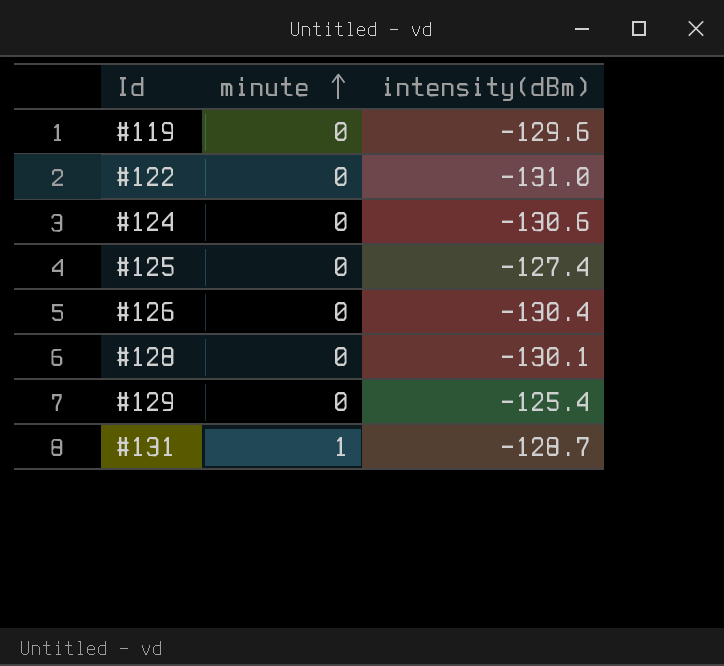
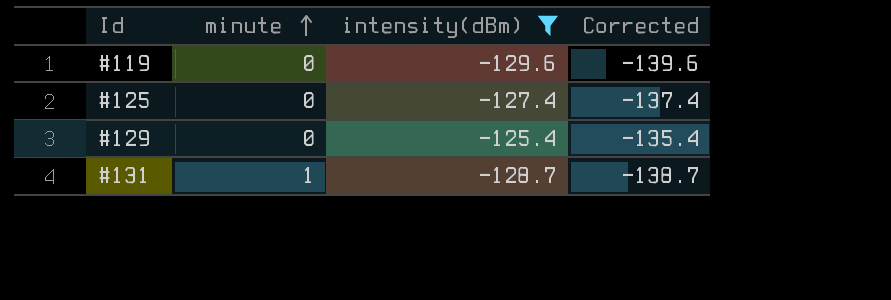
filter: none -> intensity(dBm) >= -129.6
column Corrected | formula: none -> [intensity(dBm)] - 10

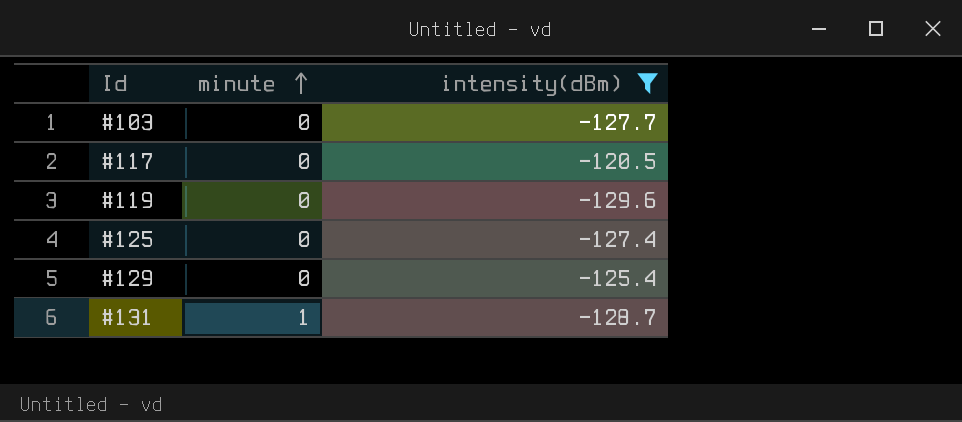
column Corrected | formula: [intensity(dBm)] - 10 -> none
row #103: none -> 0 | -127.7
row #117: none -> 0 | -120.5

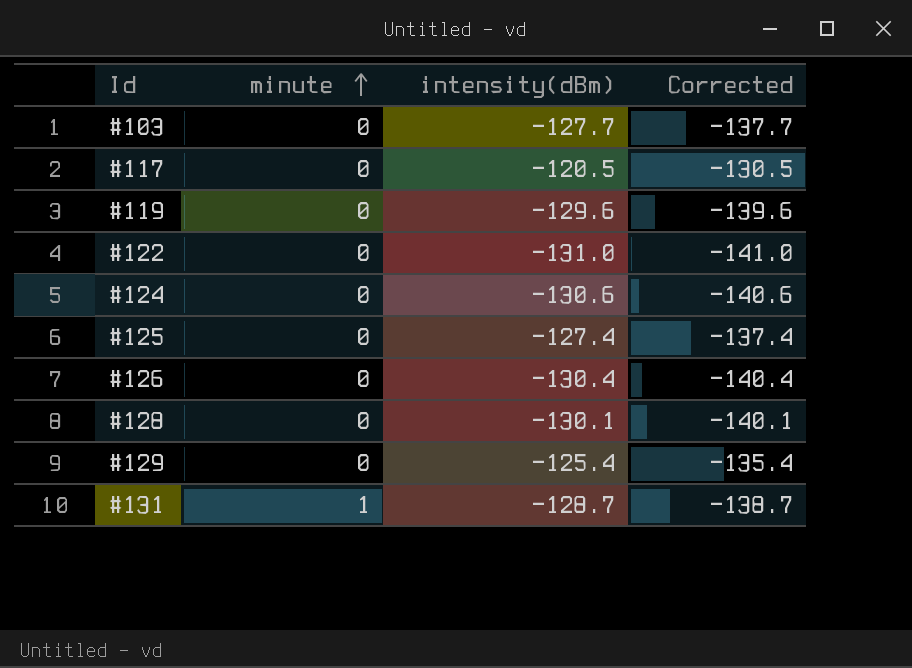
filter: intensity(dBm) >= -129.6 -> none
column Corrected | formula: none -> [intensity(dBm)] - 10

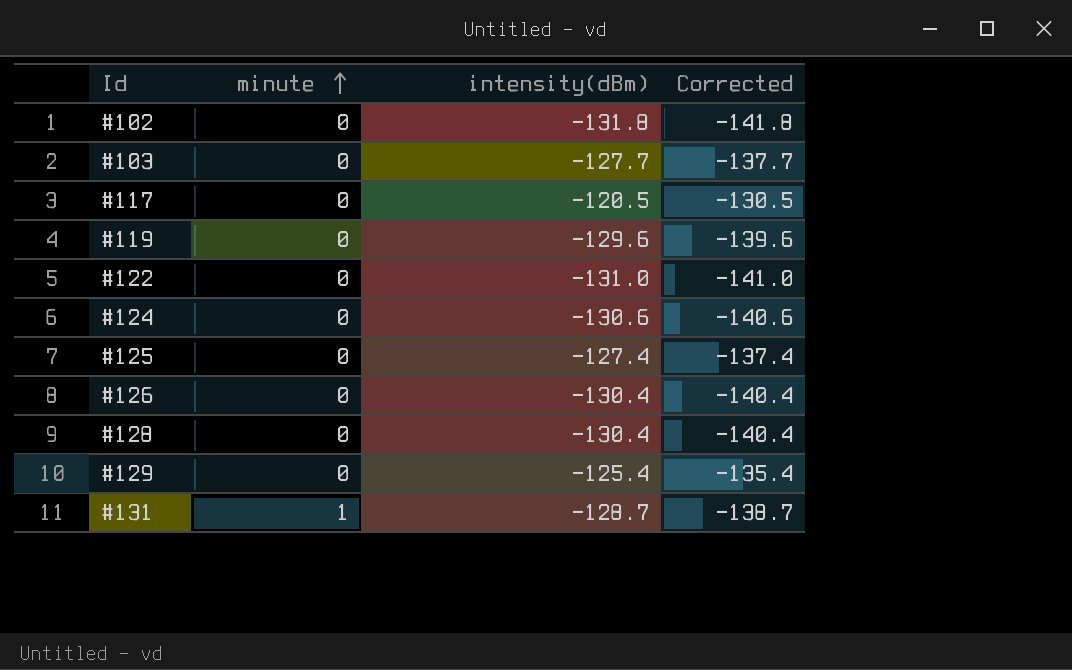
row #102: none -> 0 | -131.8 | -141.8
#128 | intensity(dBm): -130.1 -> -130.4
#128 | Corrected: -140.1 -> -140.4

